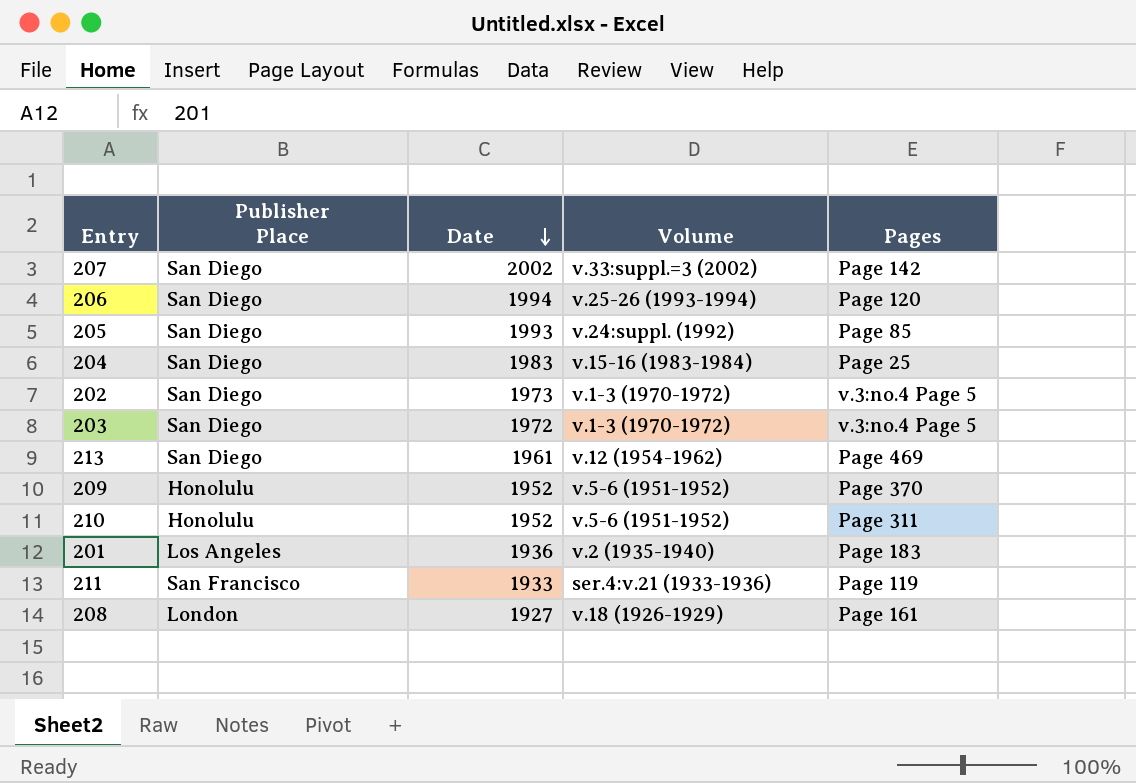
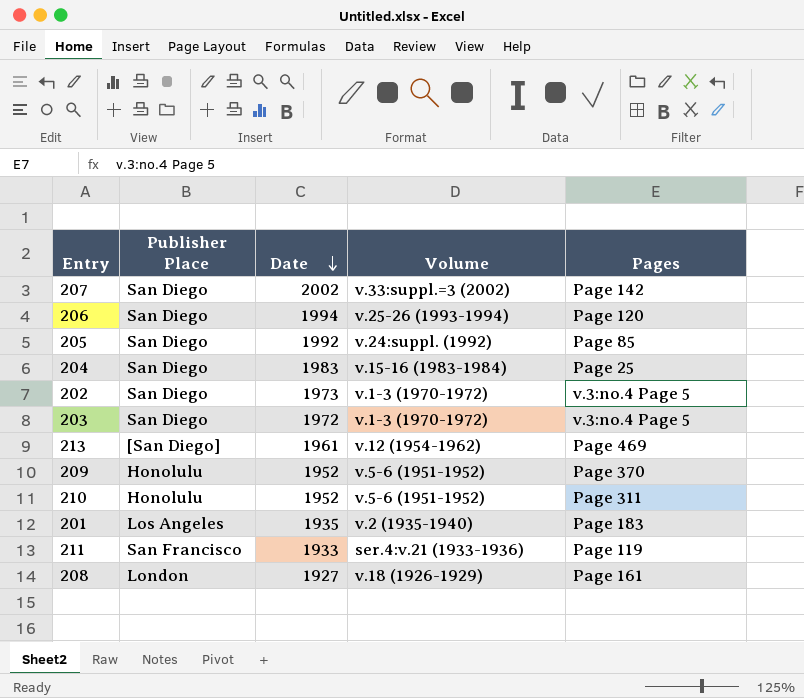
205 | Date: 1993 -> 1992
213 | Publisher Place: San Diego -> [San Diego]
201 | Date: 1936 -> 1935

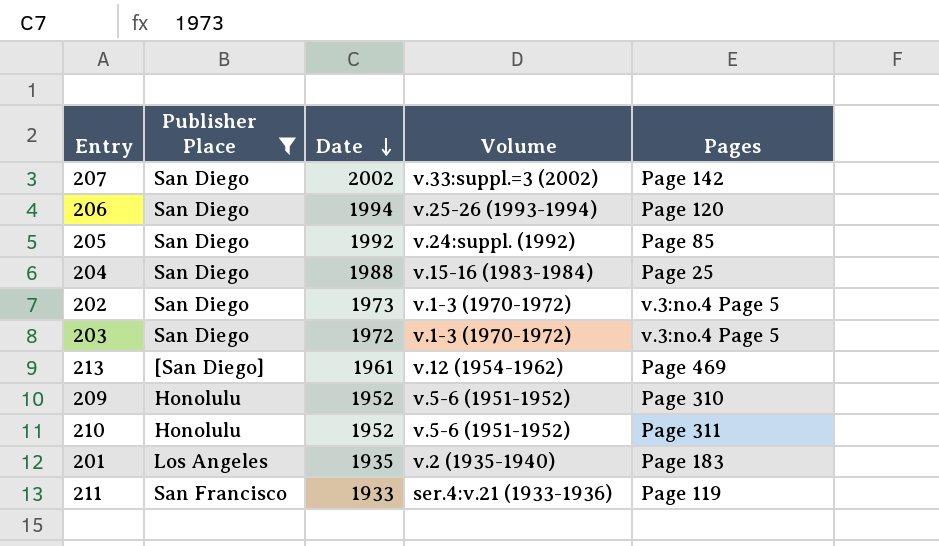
filter: none -> Publisher Place != London
204 | Date: 1983 -> 1988
209 | Pages: Page 370 -> Page 310

